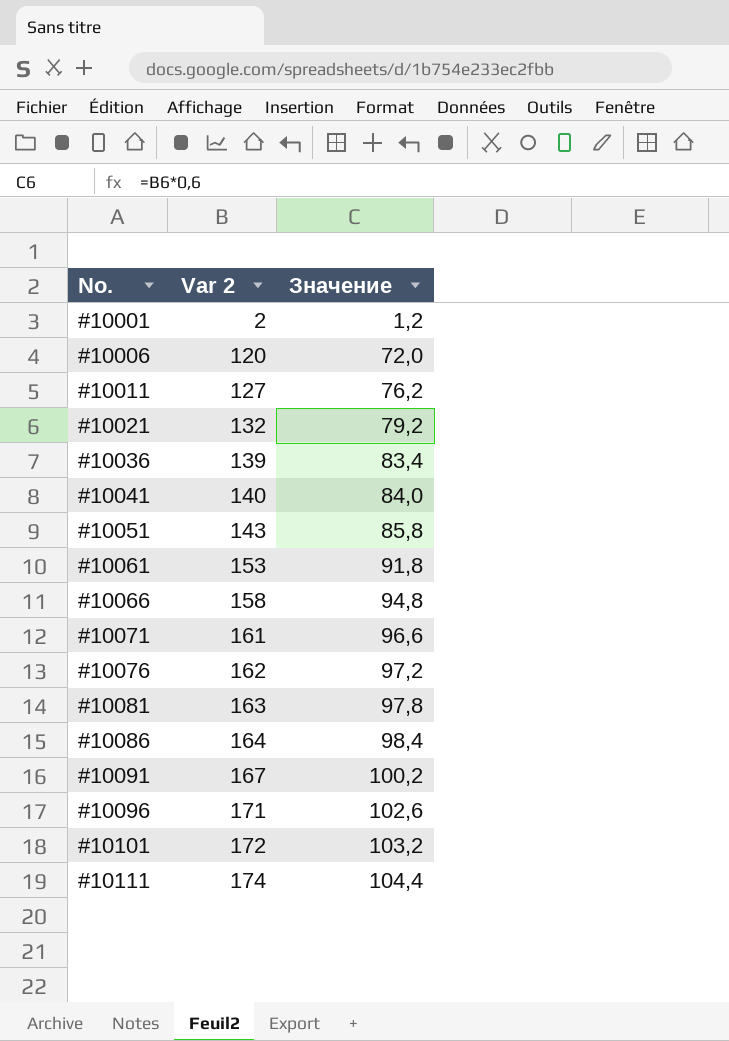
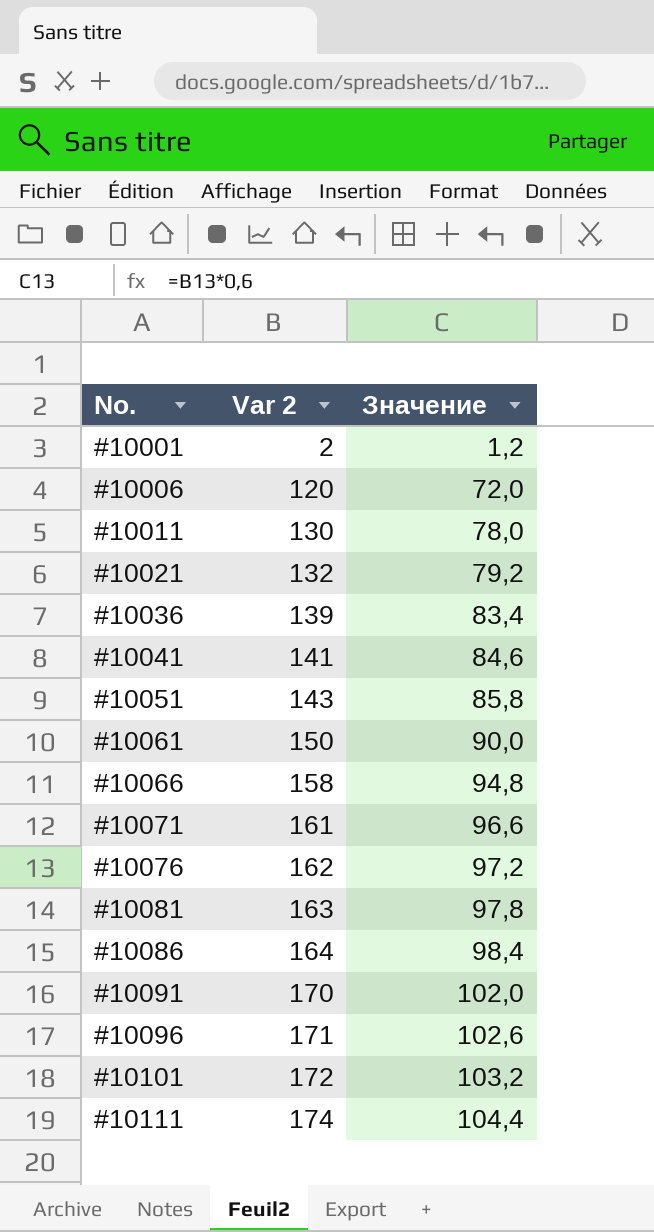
#10011 | Var 2: 127 -> 130
#10011 | Значение: 76,2 -> 78,0
#10041 | Var 2: 140 -> 141
#10041 | Значение: 84,0 -> 84,6
#10061 | Var 2: 153 -> 150
#10061 | Значение: 91,8 -> 90,0
#10091 | Var 2: 167 -> 170
#10091 | Значение: 100,2 -> 102,0

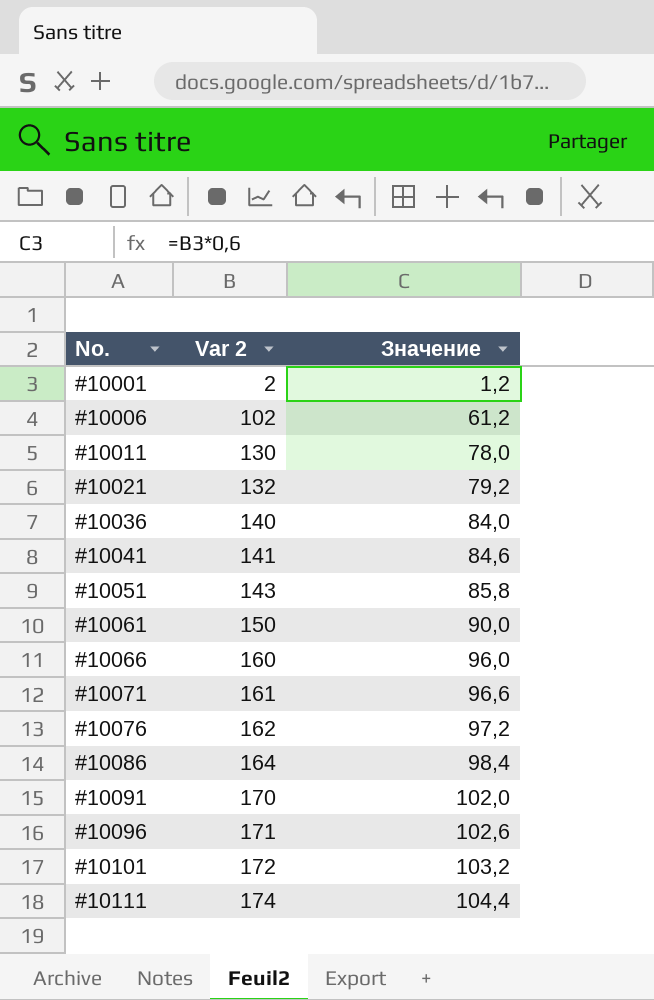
row #10081: 163 | 97,8 -> none
#10006 | Var 2: 120 -> 102
#10006 | Значение: 72,0 -> 61,2
#10036 | Var 2: 139 -> 140
#10036 | Значение: 83,4 -> 84,0
#10066 | Var 2: 158 -> 160
#10066 | Значение: 94,8 -> 96,0

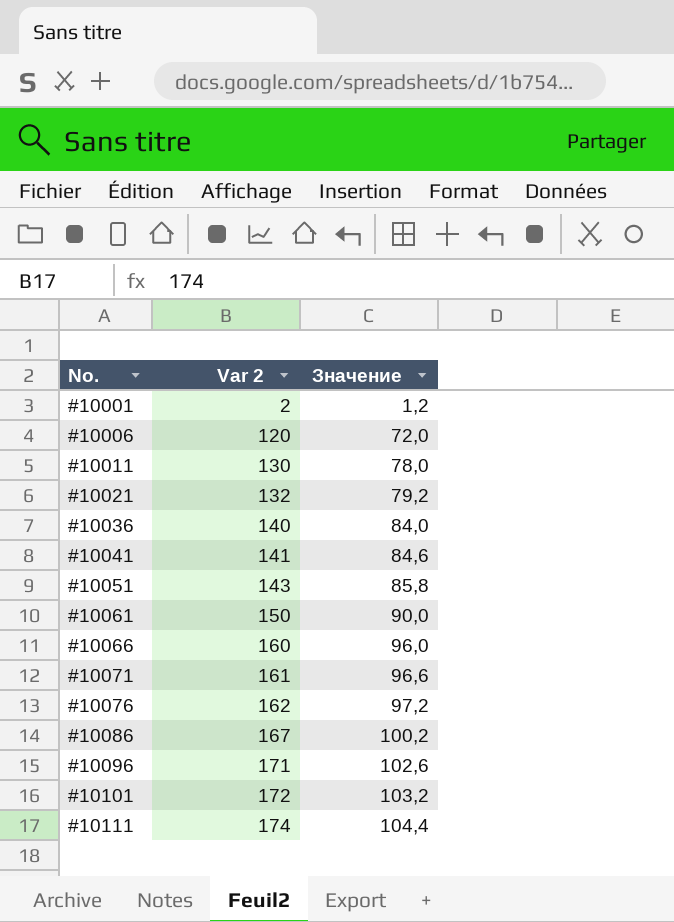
row #10091: 170 | 102,0 -> none
#10006 | Var 2: 102 -> 120
#10006 | Значение: 61,2 -> 72,0
#10086 | Var 2: 164 -> 167
#10086 | Значение: 98,4 -> 100,2

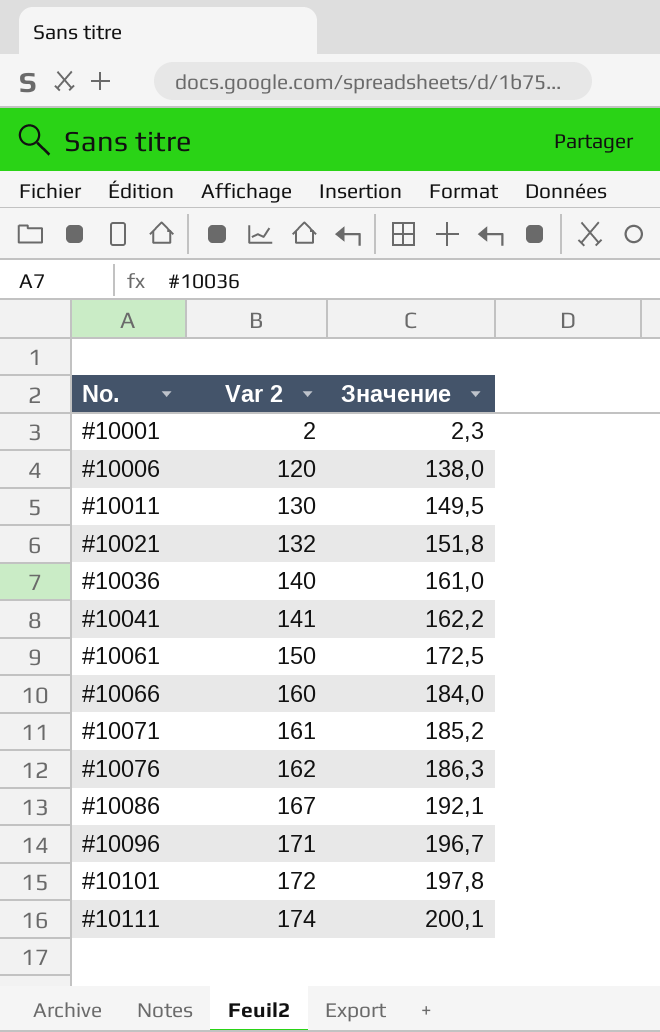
column Значение | formula: [Var 2] * 0,6 -> [Var 2] * 1,15
row #10051: 143 | 85,8 -> none

